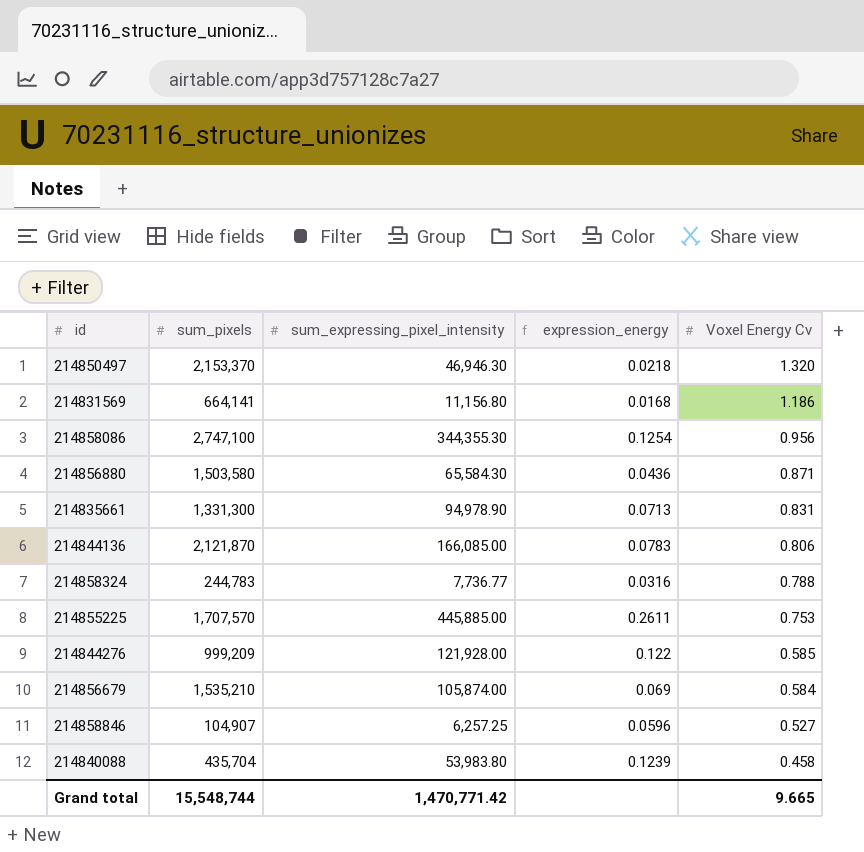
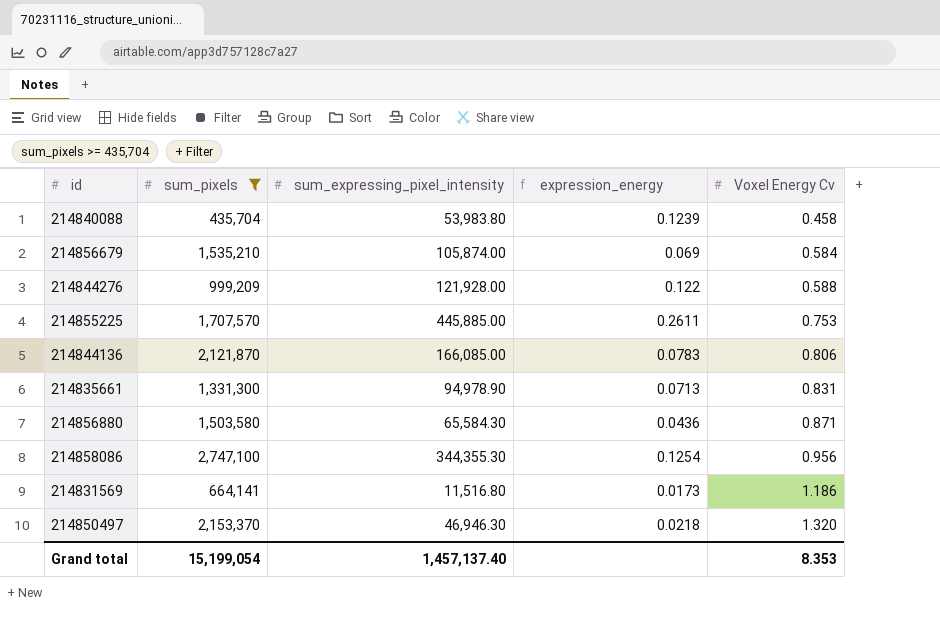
filter: none -> sum_pixels >= 435,704
row order: Voxel Energy Cv descending -> Voxel Energy Cv ascending
214844276 | Voxel Energy Cv: 0.585 -> 0.588
214831569 | sum_expressing_pixel_intensity: 11,156.80 -> 11,516.80
214831569 | expression_energy: 0.0168 -> 0.0173
Grand total | sum_pixels: 15,548,744 -> 15,199,054
Grand total | sum_expressing_pixel_intensity: 1,470,771.42 -> 1,457,137.40
Grand total | Voxel Energy Cv: 9.665 -> 8.353

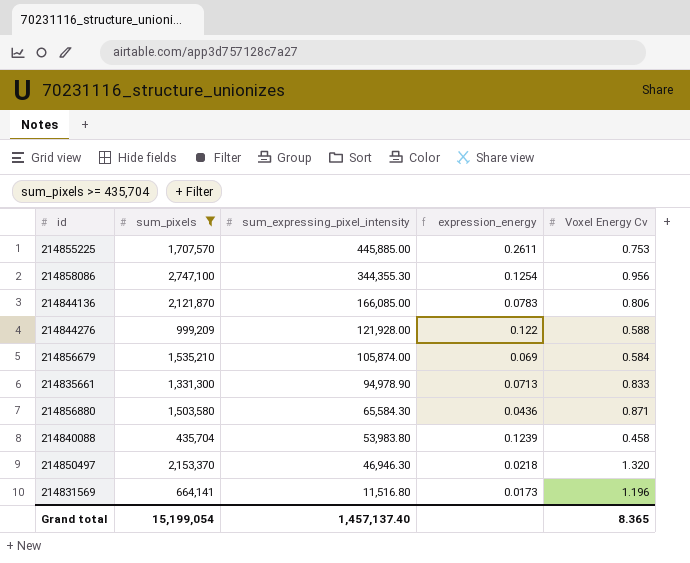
row order: Voxel Energy Cv ascending -> sum_expressing_pixel_intensity descending
214835661 | Voxel Energy Cv: 0.831 -> 0.833
214831569 | Voxel Energy Cv: 1.186 -> 1.196
Grand total | Voxel Energy Cv: 8.353 -> 8.365

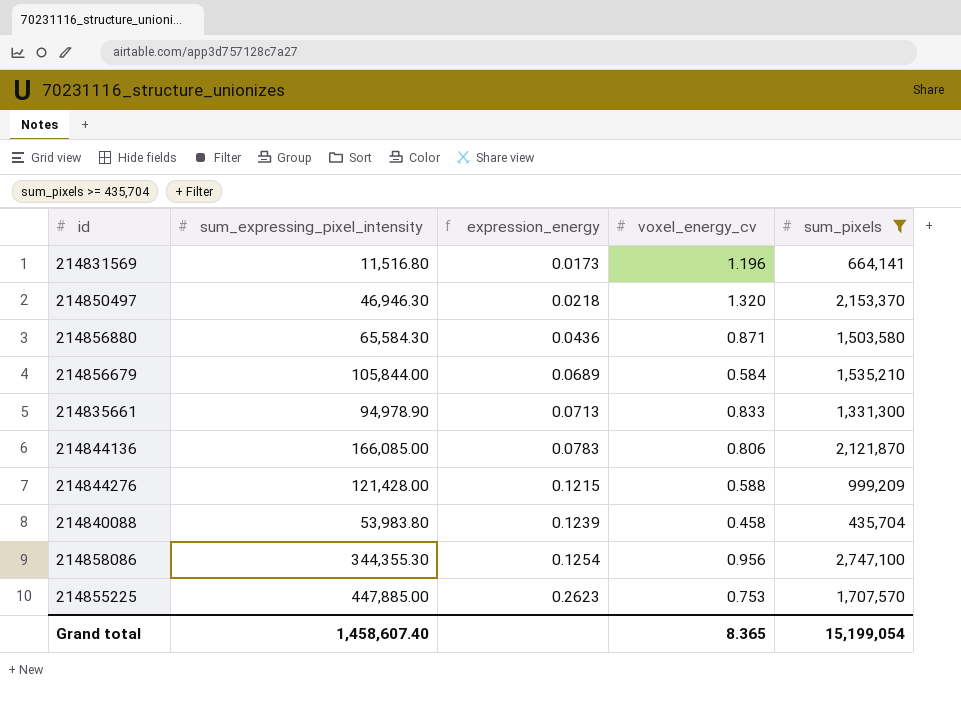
row order: sum_expressing_pixel_intensity descending -> expression_energy ascending
column name: Voxel Energy Cv -> voxel_energy_cv
column sum_pixels | position: 2 -> 5
214856679 | sum_expressing_pixel_intensity: 105,874.00 -> 105,844.00
214856679 | expression_energy: 0.069 -> 0.0689
214844276 | sum_expressing_pixel_intensity: 121,928.00 -> 121,428.00
214844276 | expression_energy: 0.122 -> 0.1215
214855225 | sum_expressing_pixel_intensity: 445,885.00 -> 447,885.00
214855225 | expression_energy: 0.2611 -> 0.2623
Grand total | sum_expressing_pixel_intensity: 1,457,137.40 -> 1,458,607.40

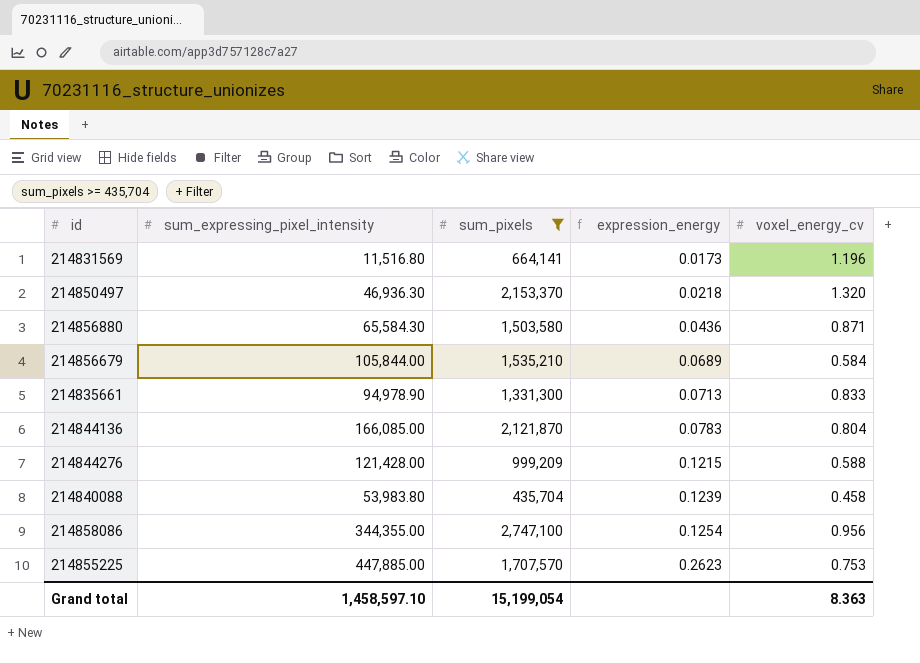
column sum_pixels | position: 5 -> 3
214850497 | sum_expressing_pixel_intensity: 46,946.30 -> 46,936.30
214844136 | voxel_energy_cv: 0.806 -> 0.804
214858086 | sum_expressing_pixel_intensity: 344,355.30 -> 344,355.00
Grand total | sum_expressing_pixel_intensity: 1,458,607.40 -> 1,458,597.10
Grand total | voxel_energy_cv: 8.365 -> 8.363

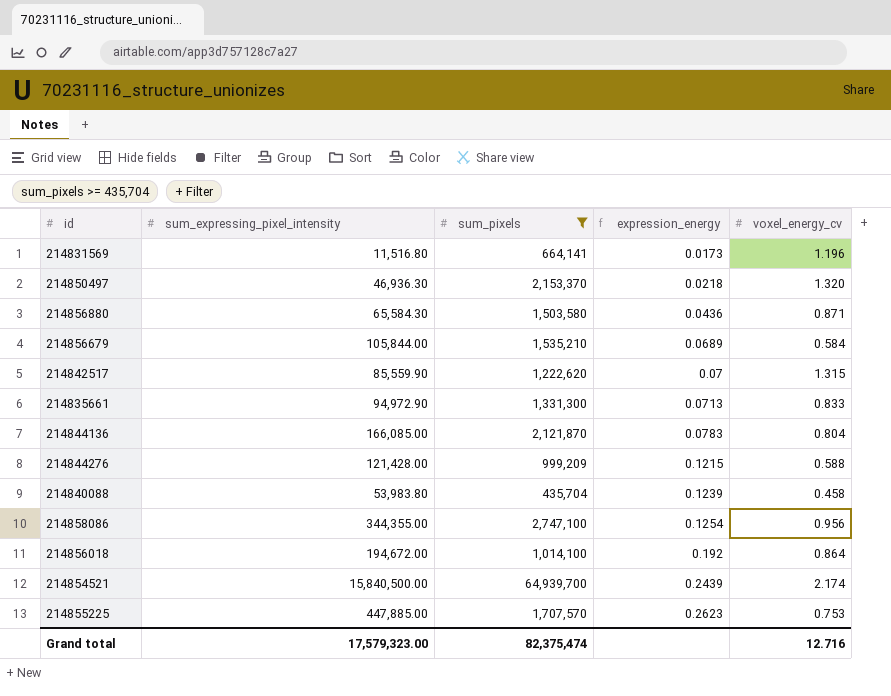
row 214842517: none -> 85,559.90 | 1,222,620 | 0.07 | 1.315
214835661 | sum_expressing_pixel_intensity: 94,978.90 -> 94,972.90
row 214856018: none -> 194,672.00 | 1,014,100 | 0.192 | 0.864
row 214854521: none -> 15,840,500.00 | 64,939,700 | 0.2439 | 2.174
Grand total | sum_expressing_pixel_intensity: 1,458,597.10 -> 17,579,323.00
Grand total | sum_pixels: 15,199,054 -> 82,375,474
Grand total | voxel_energy_cv: 8.363 -> 12.716

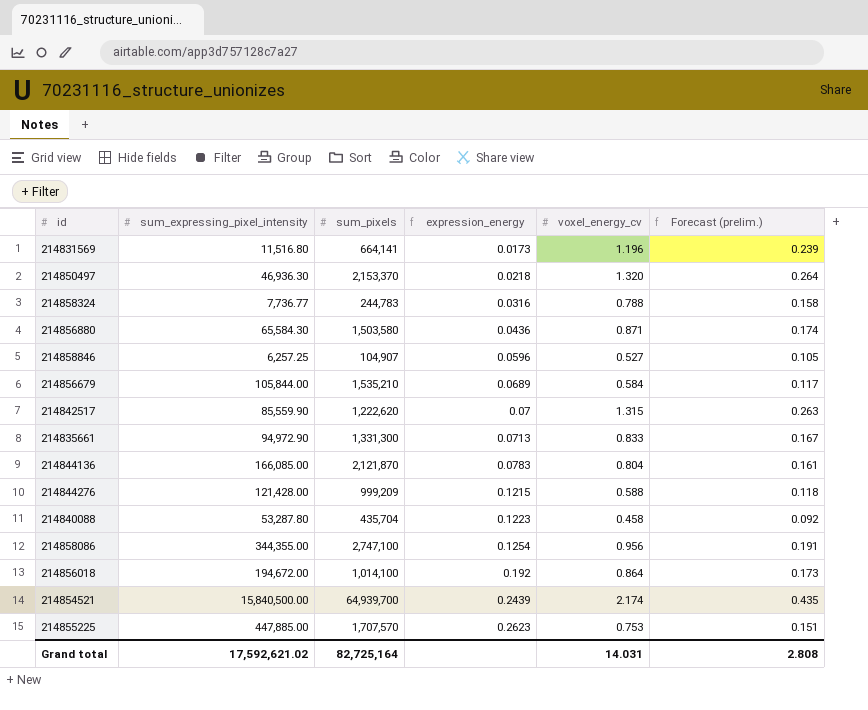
filter: sum_pixels >= 435,704 -> none
column Forecast (prelim.) | formula: none -> [voxel_energy_cv] * 0.2
214840088 | sum_expressing_pixel_intensity: 53,983.80 -> 53,287.80
214840088 | expression_energy: 0.1239 -> 0.1223
Grand total | sum_expressing_pixel_intensity: 17,579,323.00 -> 17,592,621.02
Grand total | sum_pixels: 82,375,474 -> 82,725,164
Grand total | voxel_energy_cv: 12.716 -> 14.031

